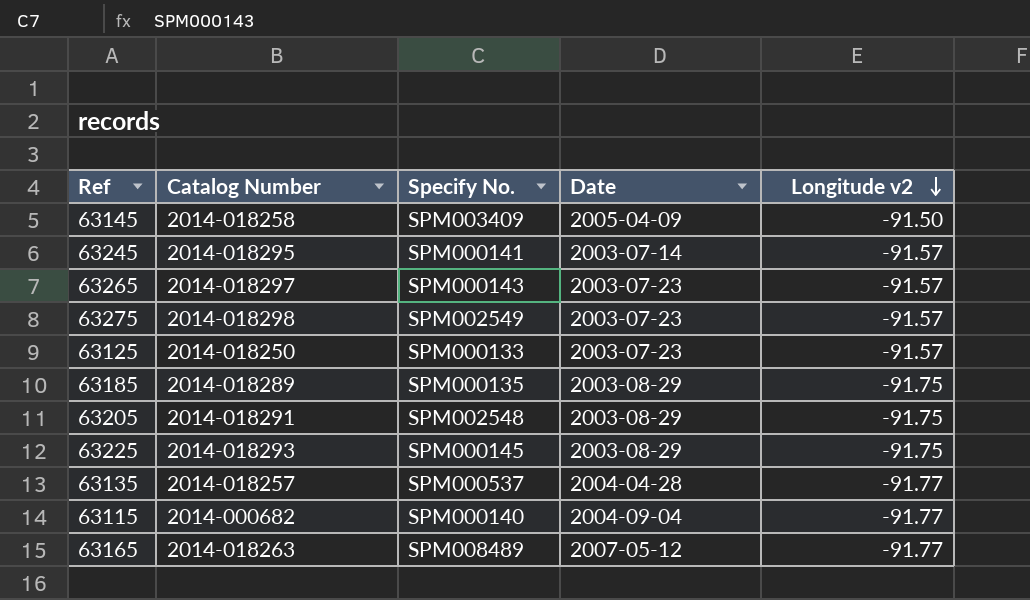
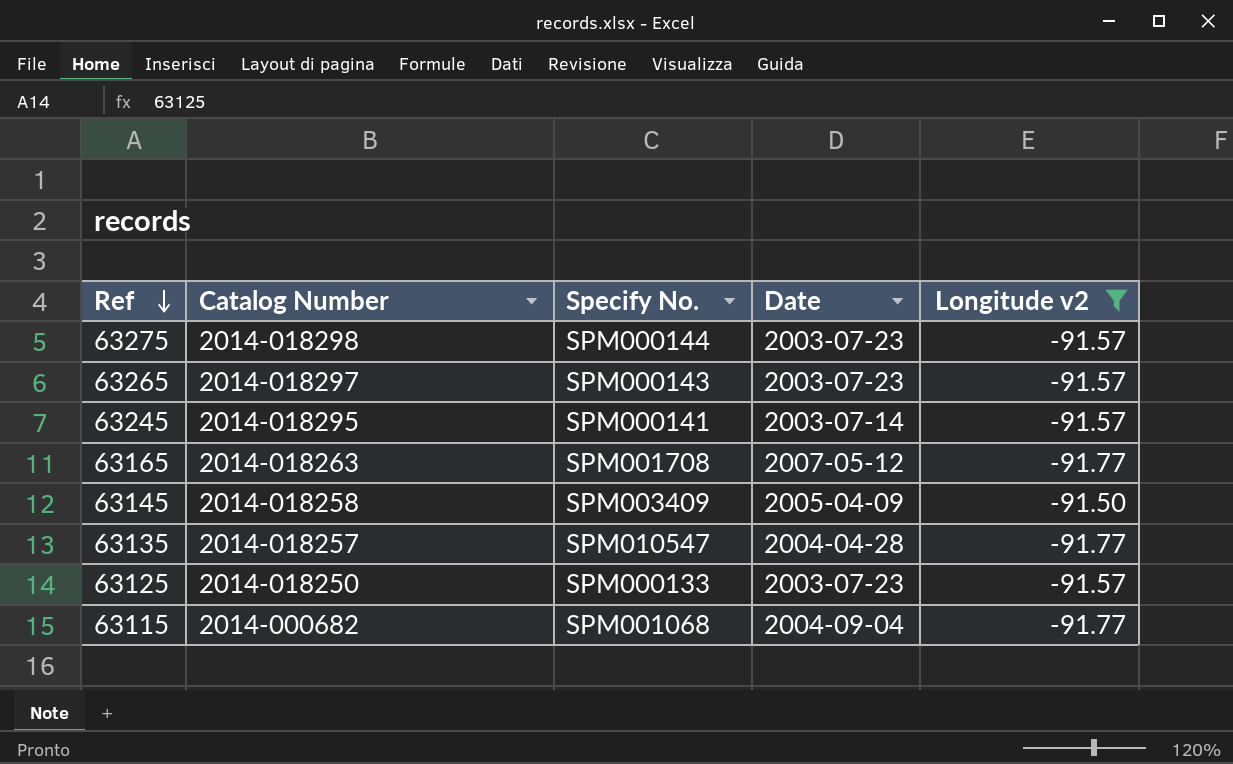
filter: none -> Longitude v2 != -91.75
row order: Longitude v2 descending -> Ref descending
63275 | Specify No.: SPM002549 -> SPM000144
63165 | Specify No.: SPM008489 -> SPM001708
63135 | Specify No.: SPM000537 -> SPM010547
63115 | Specify No.: SPM000140 -> SPM001068

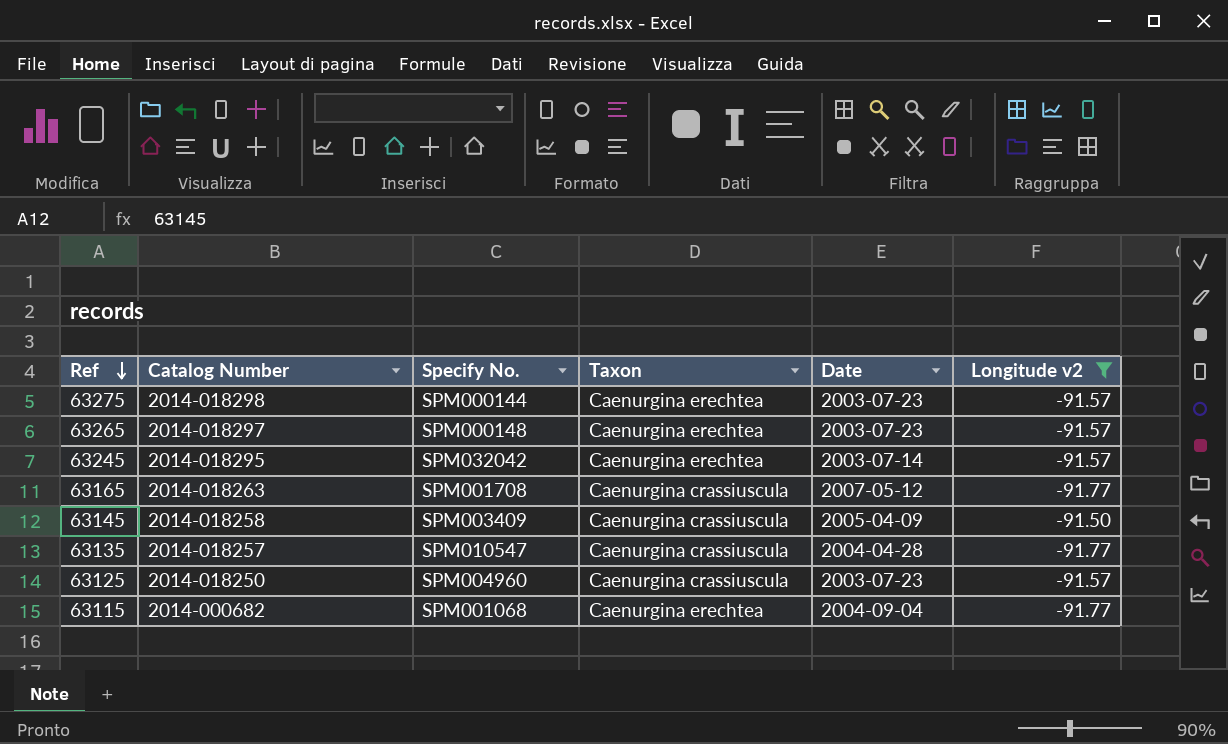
column Taxon | position: none -> 4
63265 | Specify No.: SPM000143 -> SPM000148
63245 | Specify No.: SPM000141 -> SPM032042
63125 | Specify No.: SPM000133 -> SPM004960

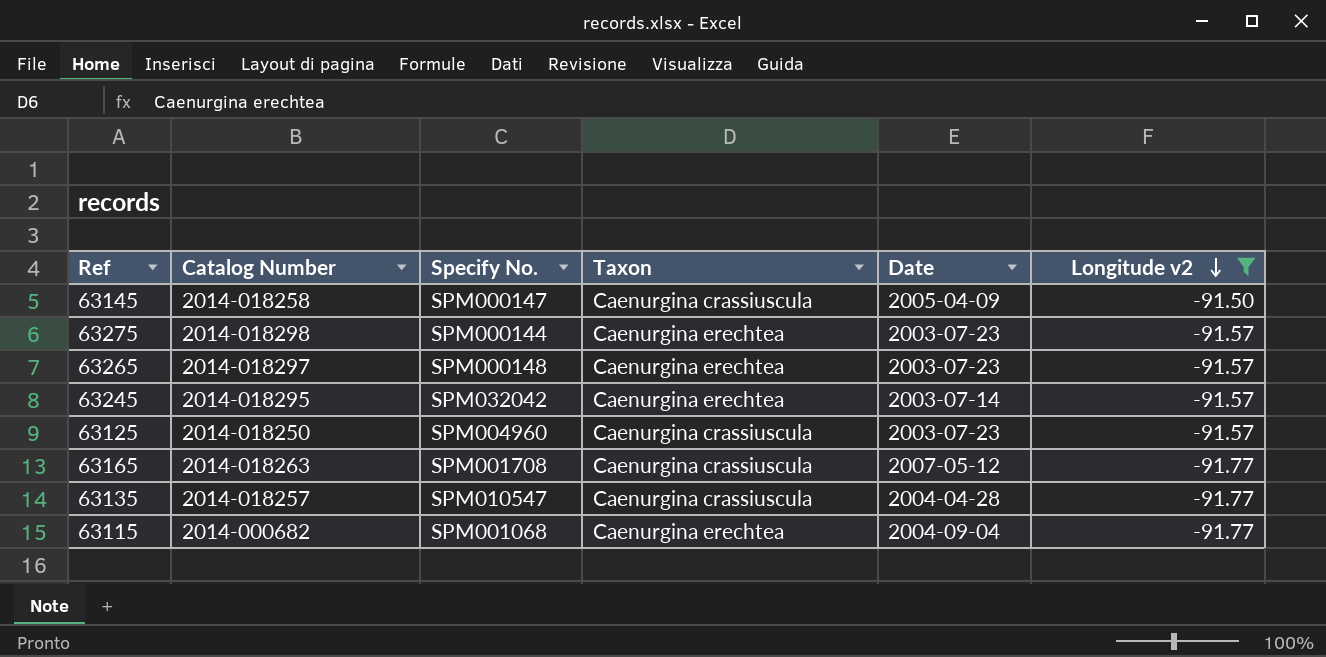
row order: Ref descending -> Longitude v2 descending
63145 | Specify No.: SPM003409 -> SPM000147

